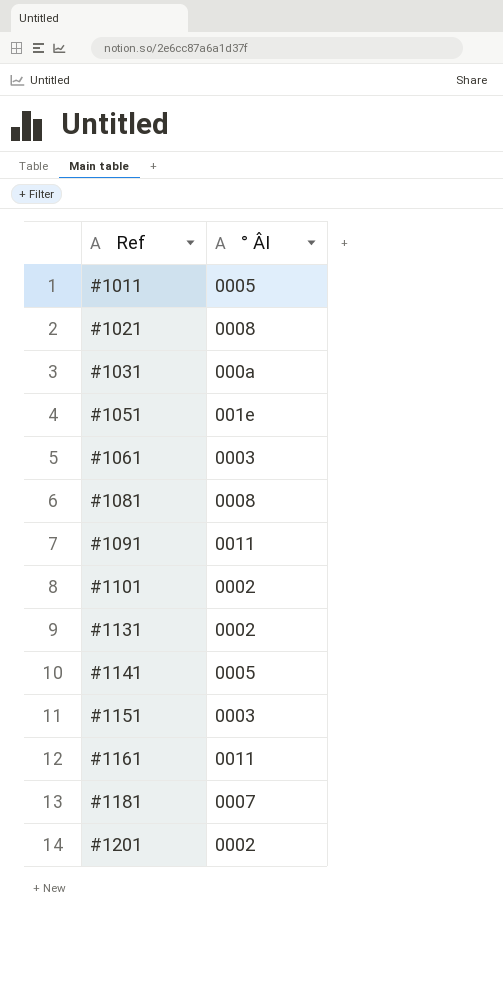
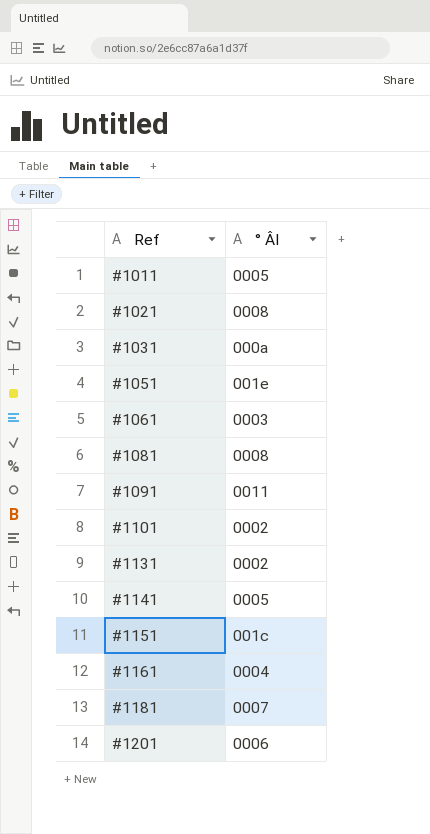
#1151 | ° ÂI: 0003 -> 001c
#1161 | ° ÂI: 0011 -> 0004
#1201 | ° ÂI: 0002 -> 0006

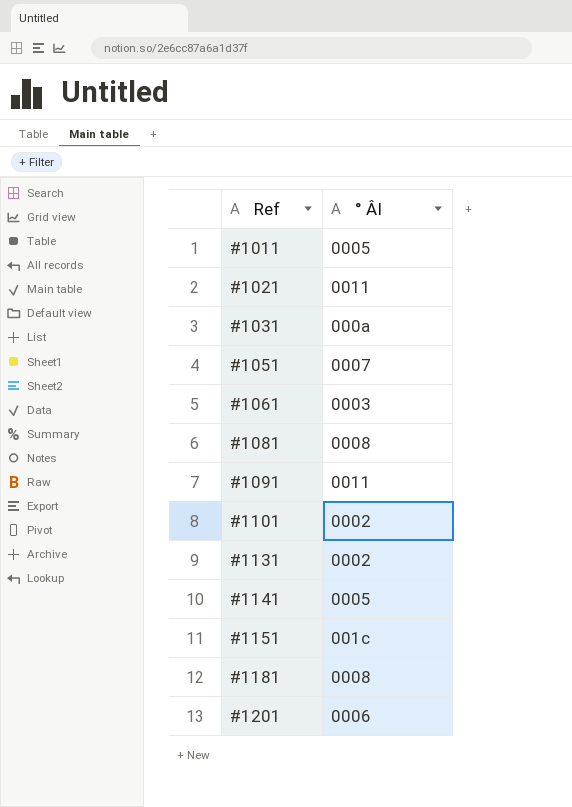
row #1161: 0004 -> none
#1021 | ° ÂI: 0008 -> 0011
#1051 | ° ÂI: 001e -> 0007
#1181 | ° ÂI: 0007 -> 0008

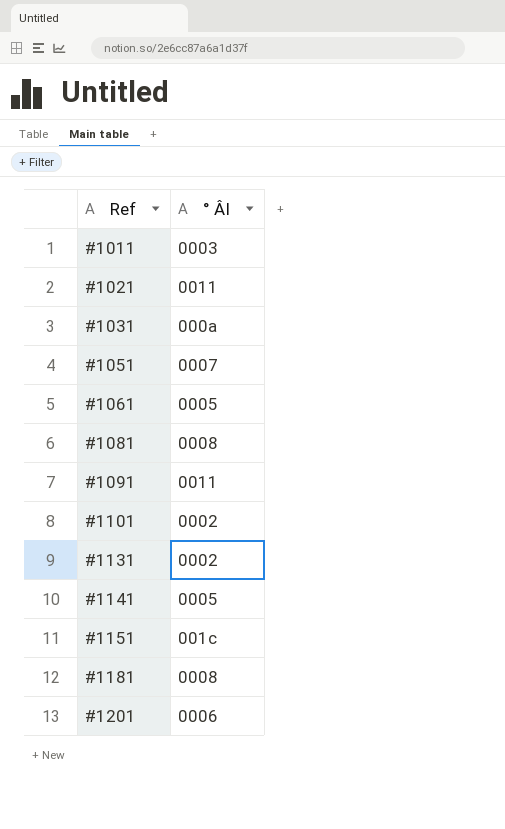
#1011 | ° ÂI: 0005 -> 0003
#1061 | ° ÂI: 0003 -> 0005

